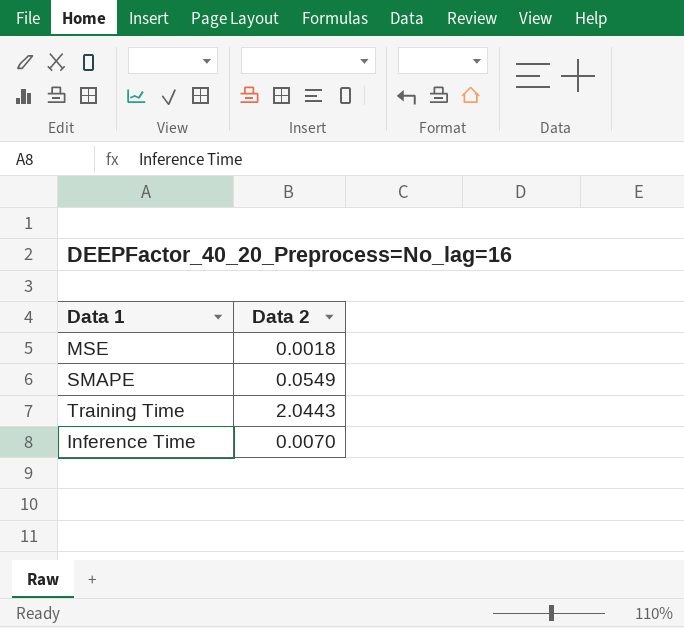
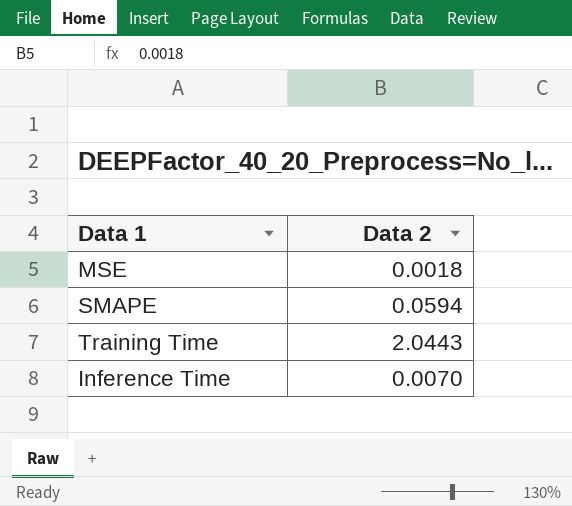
SMAPE | Data 2: 0.0549 -> 0.0594

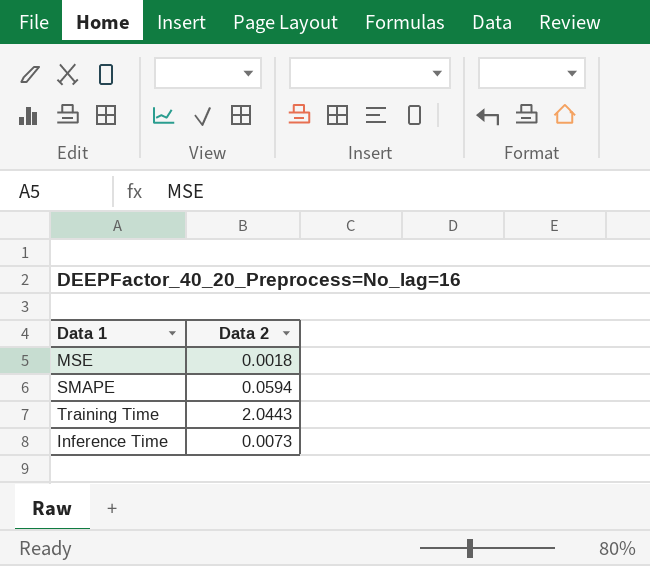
Inference Time | Data 2: 0.0070 -> 0.0073

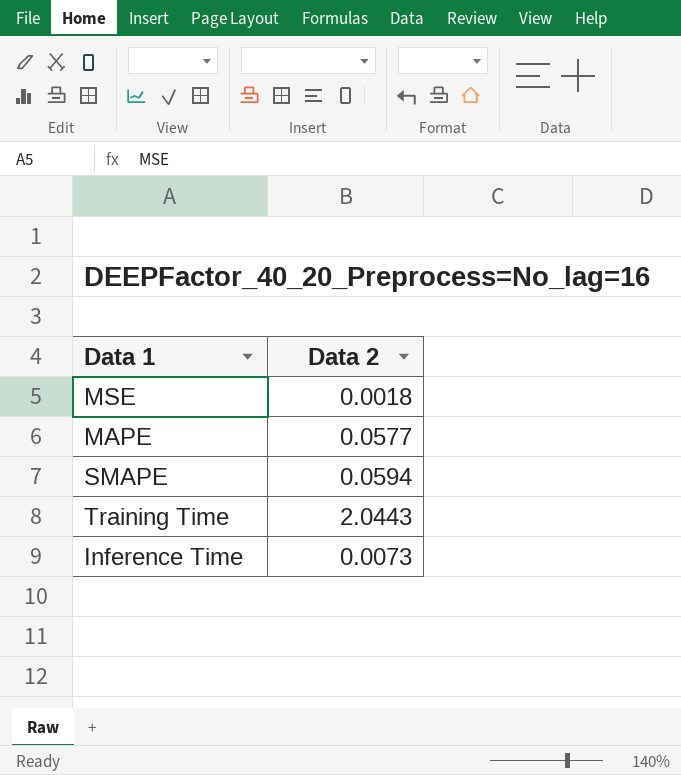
row MAPE: none -> 0.0577

